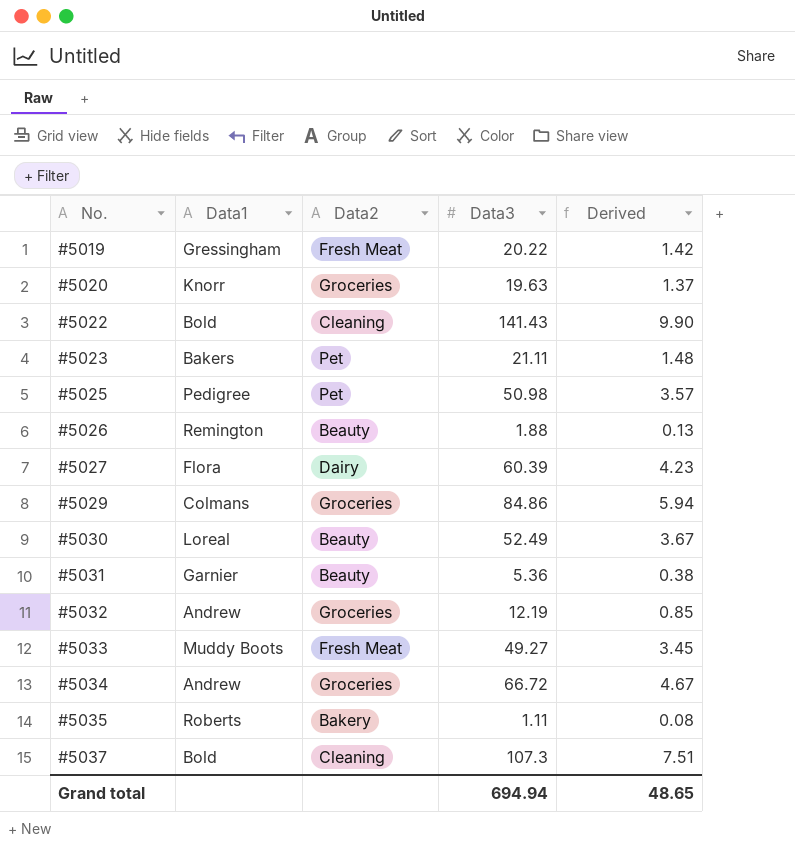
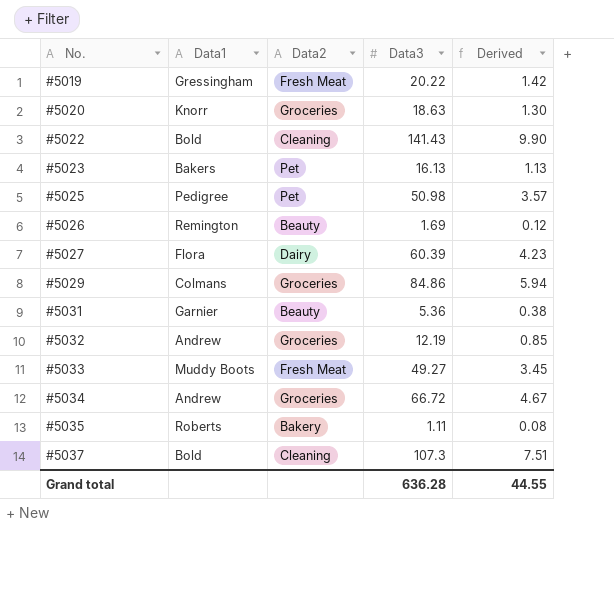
row #5030: Loreal | Beauty | 52.49 | 3.67 -> none
#5020 | Data3: 19.63 -> 18.63
#5020 | Derived: 1.37 -> 1.30
#5023 | Data3: 21.11 -> 16.13
#5023 | Derived: 1.48 -> 1.13
#5026 | Data3: 1.88 -> 1.69
#5026 | Derived: 0.13 -> 0.12
Grand total | Data3: 694.94 -> 636.28
Grand total | Derived: 48.65 -> 44.55

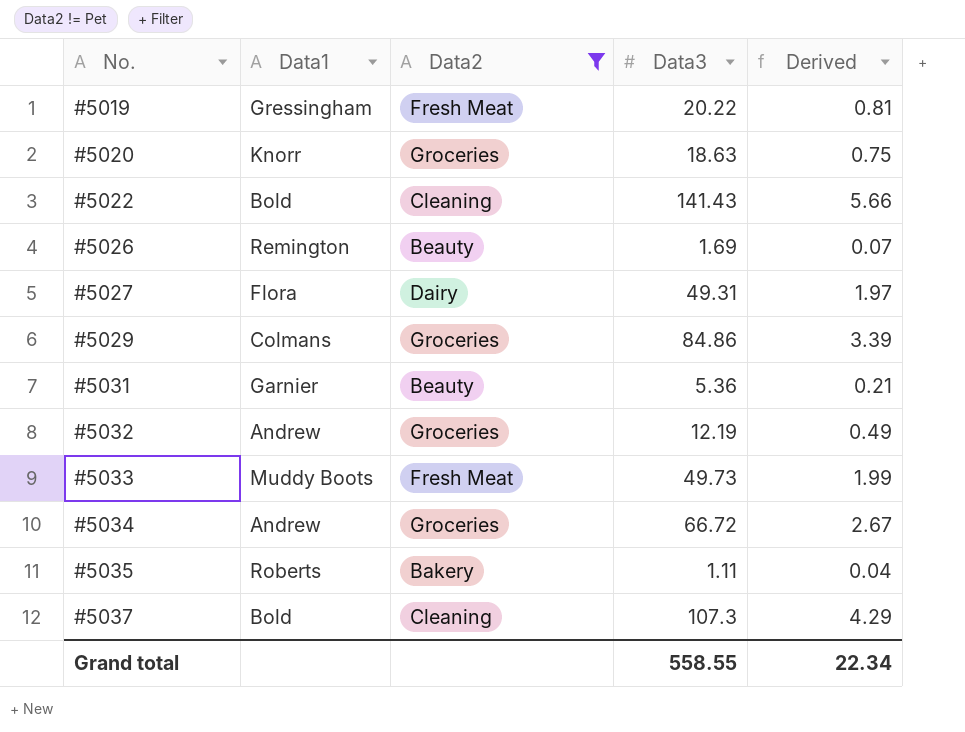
filter: none -> Data2 != Pet
column Derived | formula: [Data3] * 0.07 -> [Data3] * 0.04
#5027 | Data3: 60.39 -> 49.31
#5033 | Data3: 49.27 -> 49.73
Grand total | Data3: 636.28 -> 558.55
Grand total | Derived: 44.55 -> 22.34

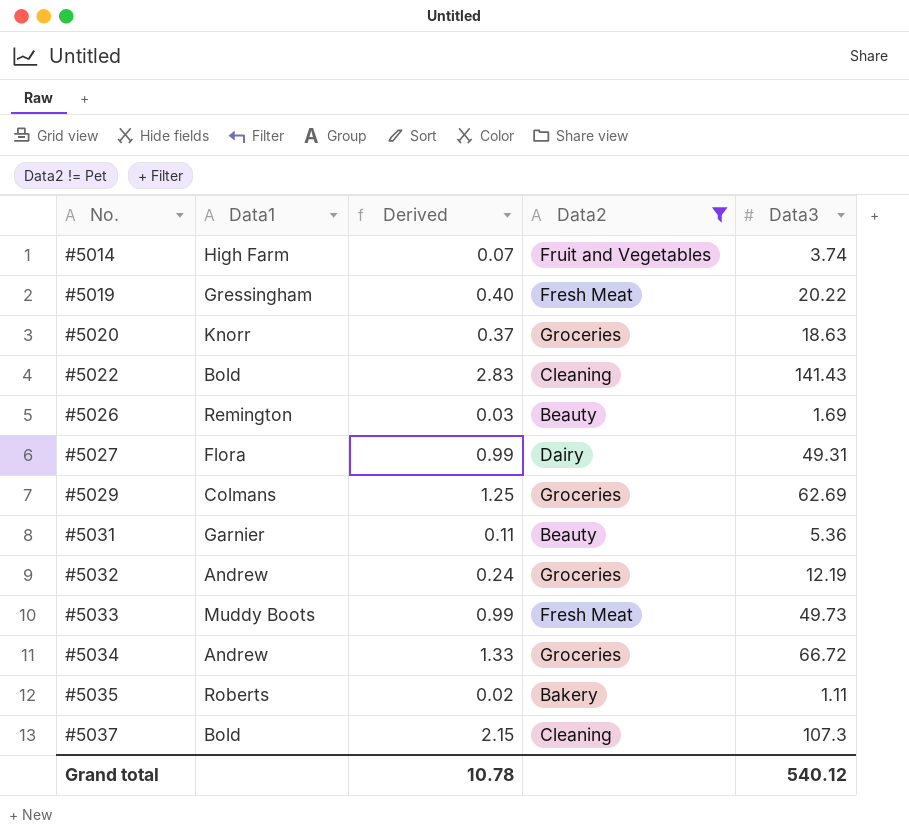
column Derived | formula: [Data3] * 0.04 -> [Data3] * 0.02
column Derived | position: 5 -> 3
row #5014: none -> High Farm | 0.07 | Fruit and Vegetables | 3.74
#5029 | Data3: 84.86 -> 62.69
Grand total | Derived: 22.34 -> 10.78
Grand total | Data3: 558.55 -> 540.12

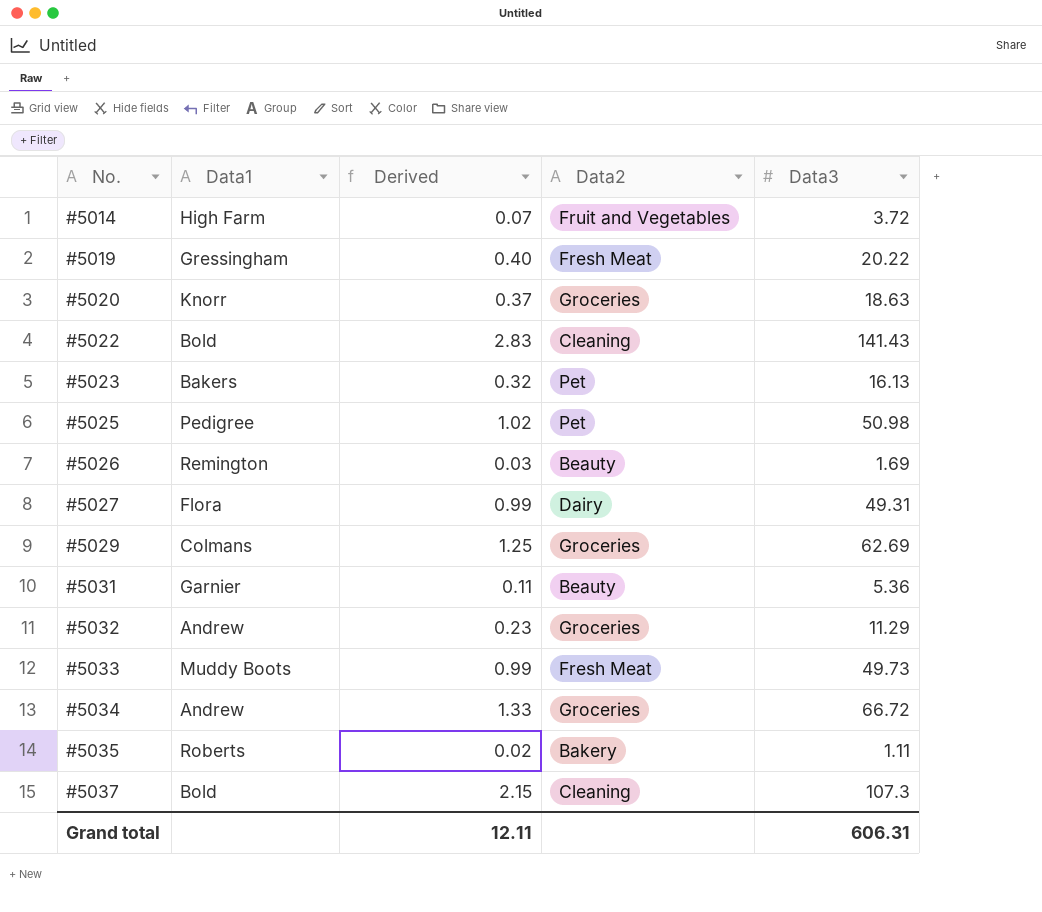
filter: Data2 != Pet -> none
#5014 | Data3: 3.74 -> 3.72
#5032 | Derived: 0.24 -> 0.23
#5032 | Data3: 12.19 -> 11.29
Grand total | Derived: 10.78 -> 12.11
Grand total | Data3: 540.12 -> 606.31

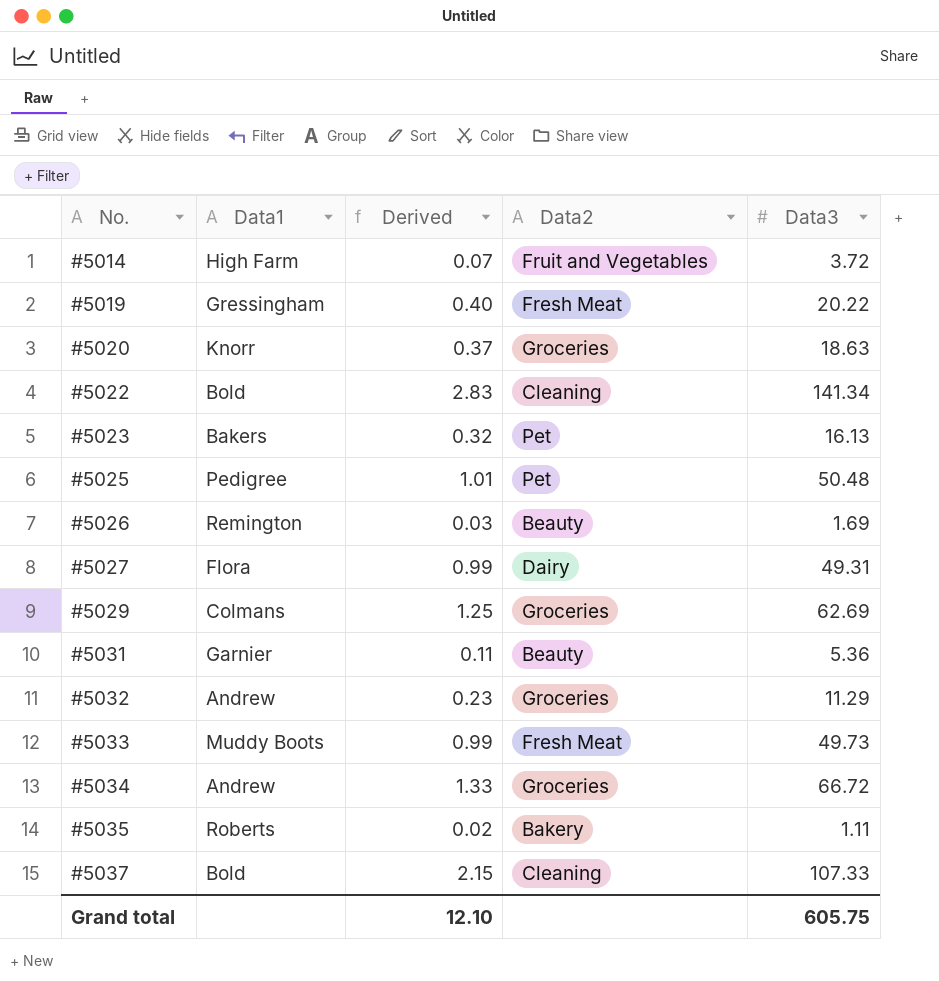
#5022 | Data3: 141.43 -> 141.34
#5025 | Derived: 1.02 -> 1.01
#5025 | Data3: 50.98 -> 50.48
#5037 | Data3: 107.3 -> 107.33
Grand total | Derived: 12.11 -> 12.10
Grand total | Data3: 606.31 -> 605.75

